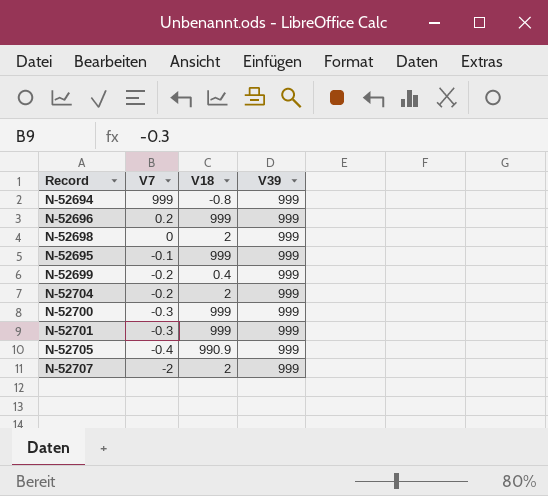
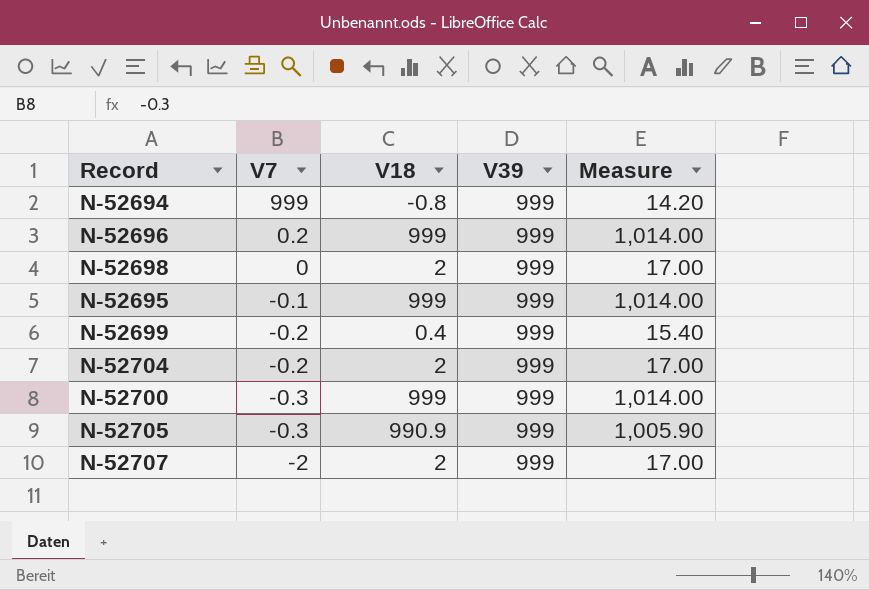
column Measure | formula: none -> [V18] + 15
row N-52701: -0.3 | 999 | 999 -> none
N-52705 | V7: -0.4 -> -0.3

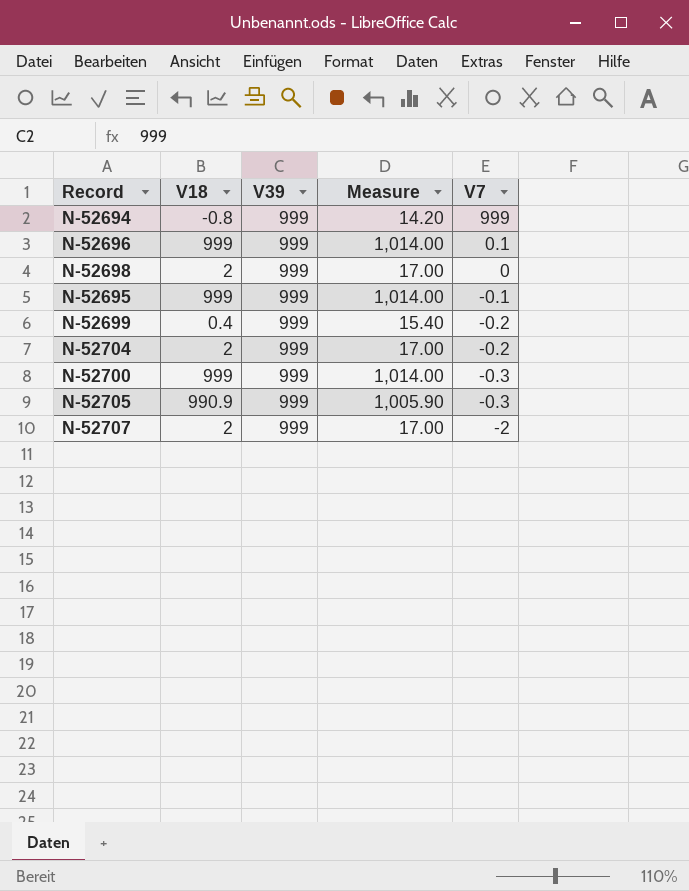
column V7 | position: 2 -> 5
N-52696 | V7: 0.2 -> 0.1

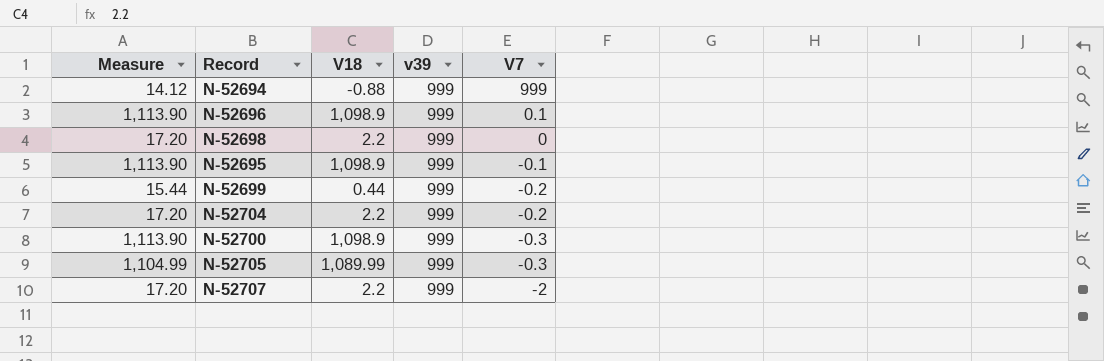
column Measure | position: 4 -> 1
column name: V39 -> v39
N-52694 | Measure: 14.20 -> 14.12
N-52694 | V18: -0.8 -> -0.88
N-52696 | Measure: 1,014.00 -> 1,113.90
N-52696 | V18: 999 -> 1,098.9
N-52698 | Measure: 17.00 -> 17.20
N-52698 | V18: 2 -> 2.2
N-52695 | Measure: 1,014.00 -> 1,113.90
N-52695 | V18: 999 -> 1,098.9
N-52699 | Measure: 15.40 -> 15.44
N-52699 | V18: 0.4 -> 0.44
N-52704 | Measure: 17.00 -> 17.20
N-52704 | V18: 2 -> 2.2
N-52700 | Measure: 1,014.00 -> 1,113.90
N-52700 | V18: 999 -> 1,098.9
N-52705 | Measure: 1,005.90 -> 1,104.99
N-52705 | V18: 990.9 -> 1,089.99
N-52707 | Measure: 17.00 -> 17.20
N-52707 | V18: 2 -> 2.2

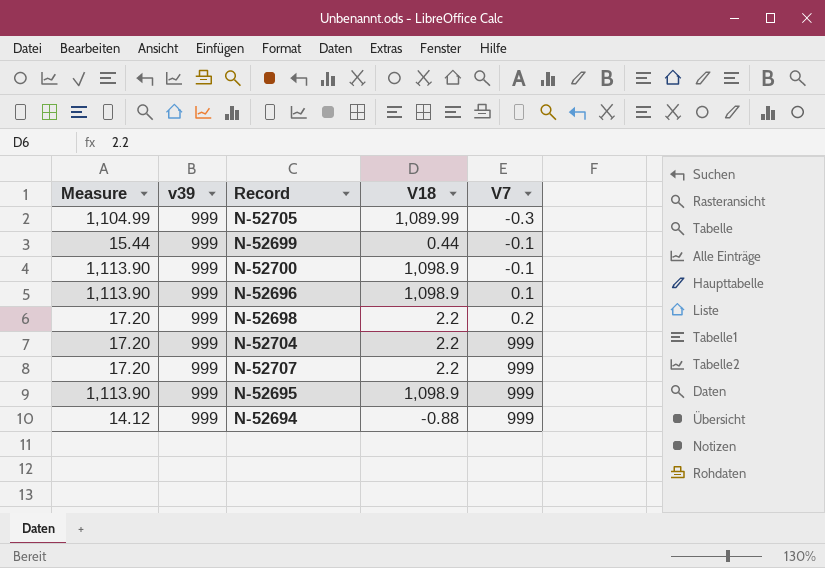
row order: V7 descending -> V7 ascending
column v39 | position: 4 -> 2
N-52699 | V7: -0.2 -> -0.1
N-52700 | V7: -0.3 -> -0.1
N-52698 | V7: 0 -> 0.2
N-52704 | V7: -0.2 -> 999
N-52707 | V7: -2 -> 999
N-52695 | V7: -0.1 -> 999

